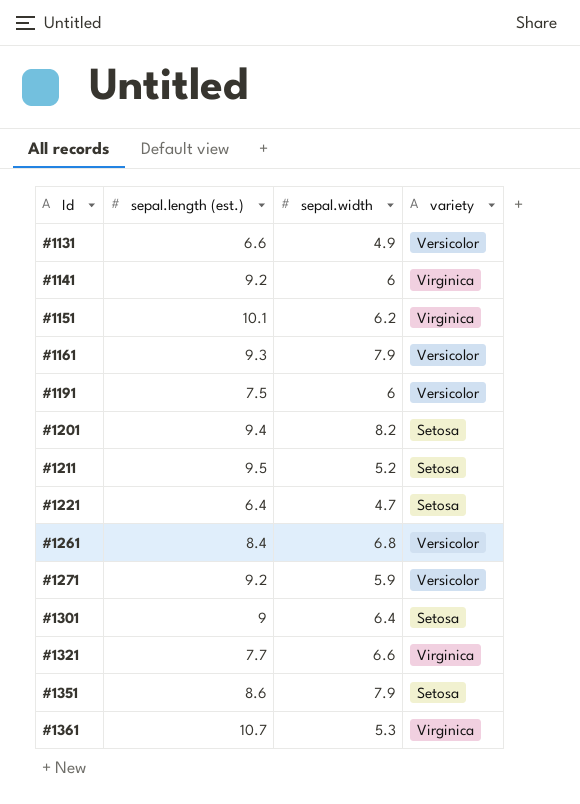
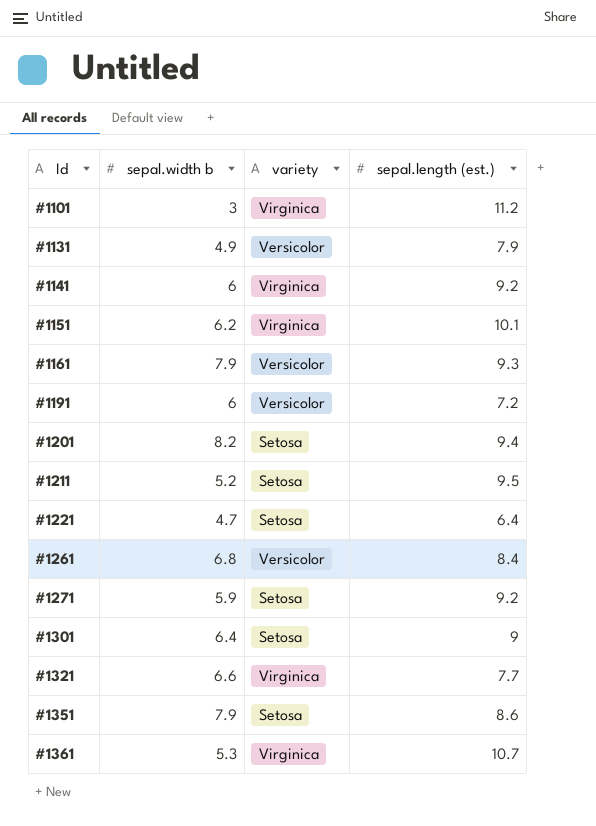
column name: sepal.width -> sepal.width b
column sepal.length (est.) | position: 2 -> 4
row #1101: none -> 3 | Virginica | 11.2
#1131 | sepal.length (est.): 6.6 -> 7.9
#1191 | sepal.length (est.): 7.5 -> 7.2
#1271 | variety: Versicolor -> Setosa

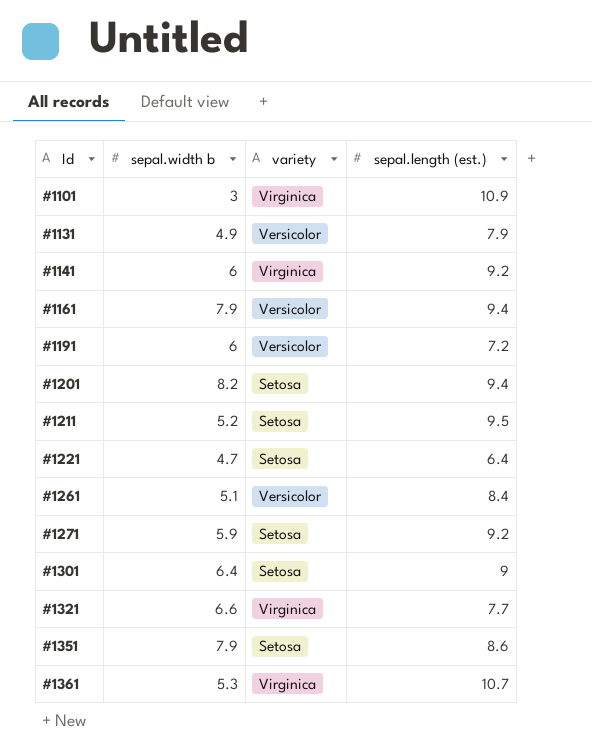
row #1151: 6.2 | Virginica | 10.1 -> none
#1101 | sepal.length (est.): 11.2 -> 10.9
#1161 | sepal.length (est.): 9.3 -> 9.4
#1261 | sepal.width b: 6.8 -> 5.1

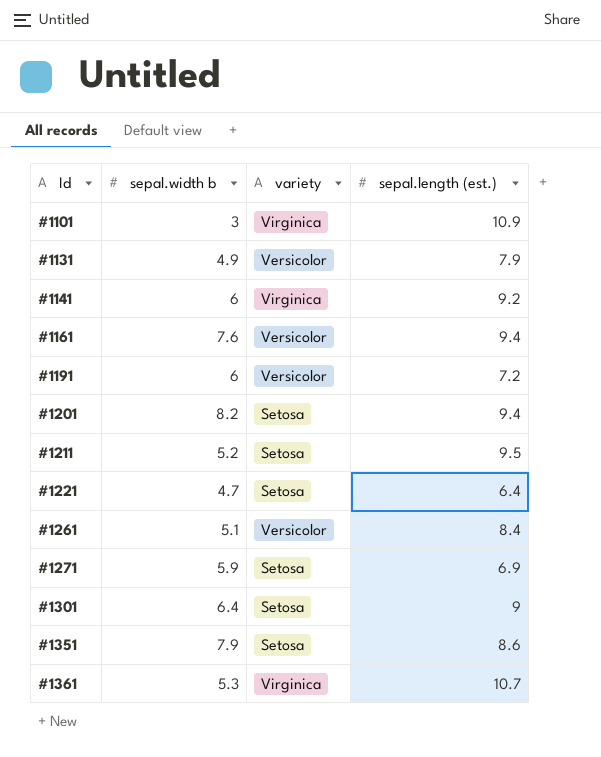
row #1321: 6.6 | Virginica | 7.7 -> none
#1161 | sepal.width b: 7.9 -> 7.6
#1271 | sepal.length (est.): 9.2 -> 6.9

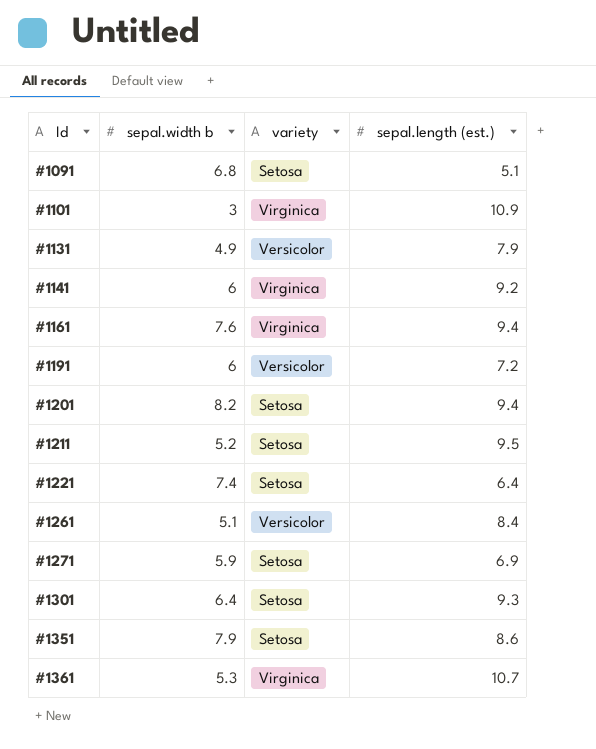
row #1091: none -> 6.8 | Setosa | 5.1
#1161 | variety: Versicolor -> Virginica
#1221 | sepal.width b: 4.7 -> 7.4
#1301 | sepal.length (est.): 9 -> 9.3

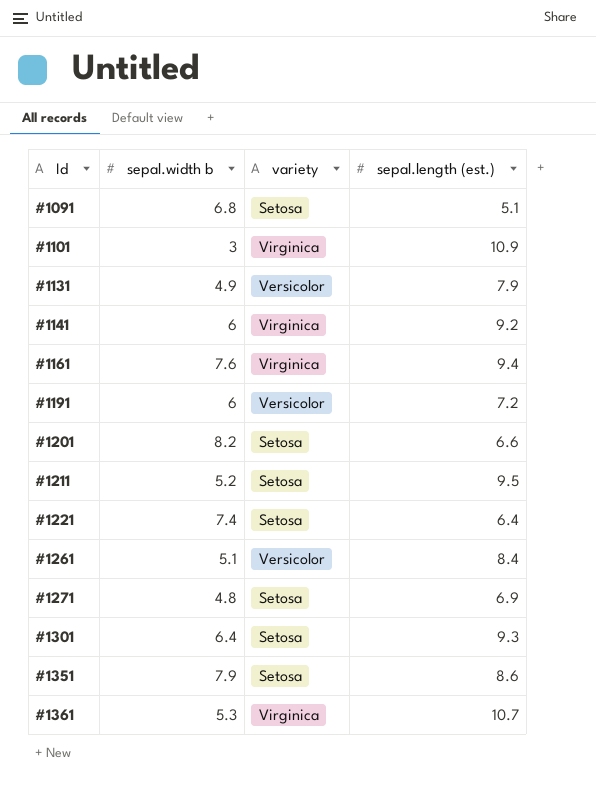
#1201 | sepal.length (est.): 9.4 -> 6.6
#1271 | sepal.width b: 5.9 -> 4.8

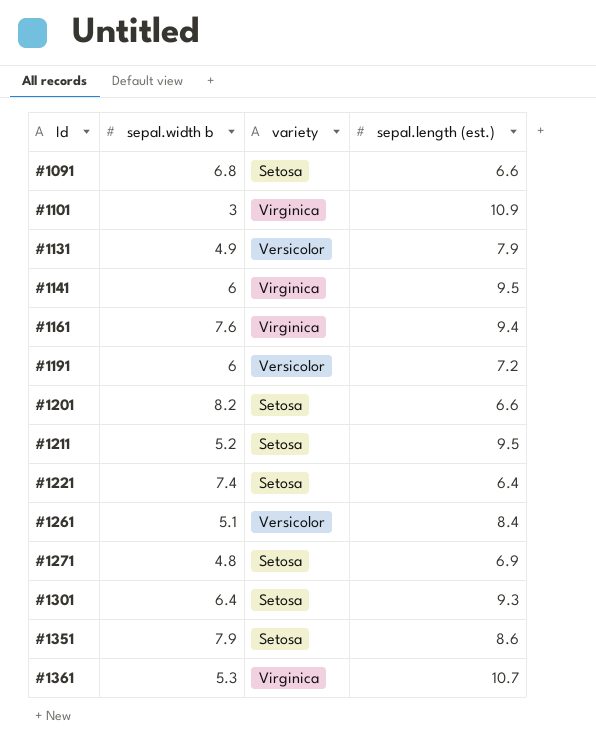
#1091 | sepal.length (est.): 5.1 -> 6.6
#1141 | sepal.length (est.): 9.2 -> 9.5

